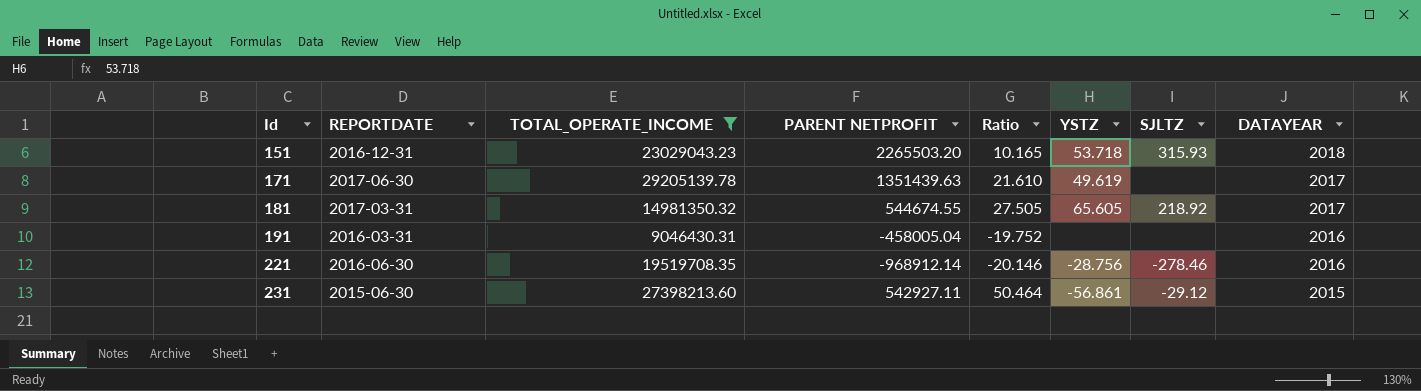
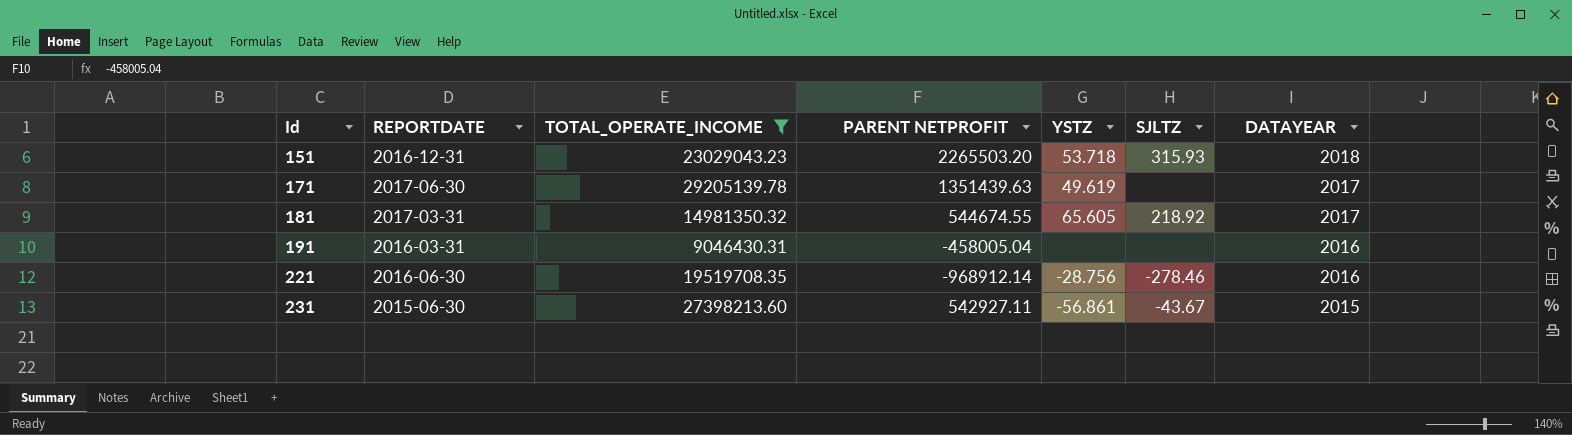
column Ratio | formula: [TOTAL_OPERATE_INCOME] / [PARENT NETPROFIT] -> none
231 | SJLTZ: -29.12 -> -43.67

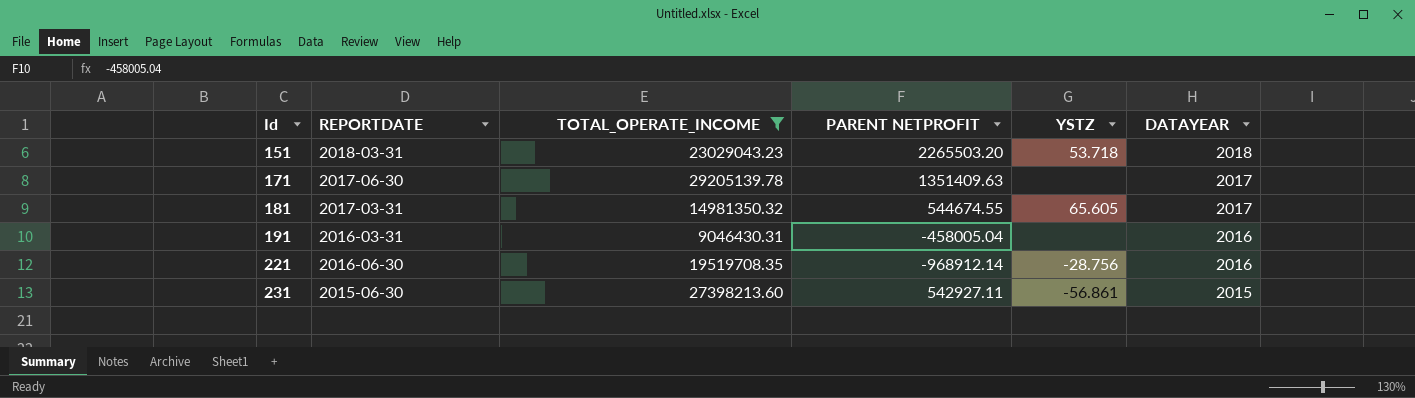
column SJLTZ | position: 6 -> none
151 | REPORTDATE: 2016-12-31 -> 2018-03-31
171 | PARENT NETPROFIT: 1351439.63 -> 1351409.63
171 | YSTZ: 49.619 -> none

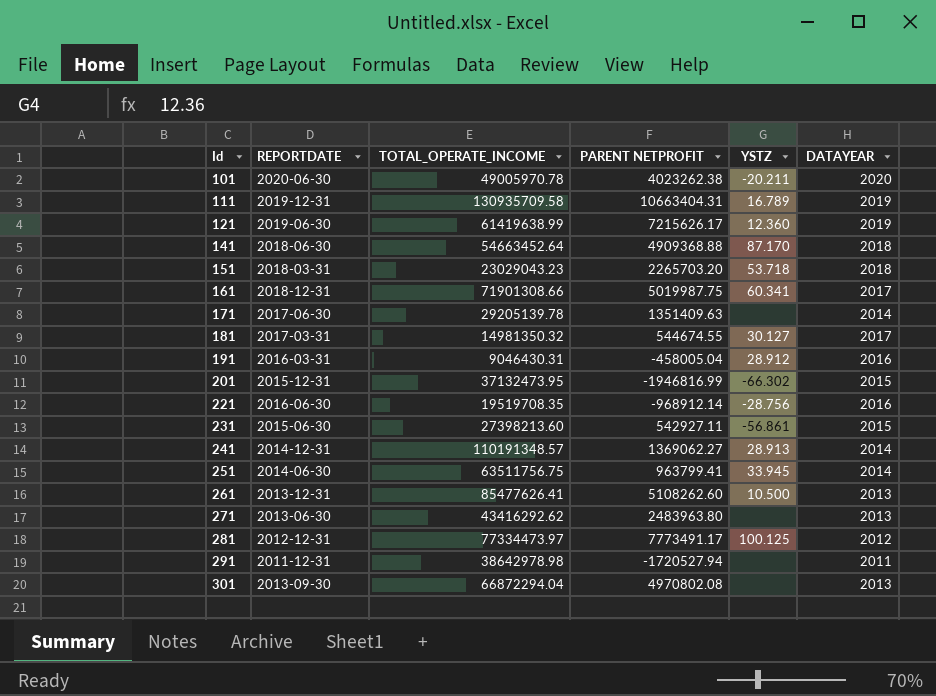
filter: TOTAL_OPERATE_INCOME <= 29205139.78 -> none
151 | PARENT NETPROFIT: 2265503.20 -> 2265703.20
171 | DATAYEAR: 2017 -> 2014
181 | YSTZ: 65.605 -> 30.127
191 | YSTZ: none -> 28.912

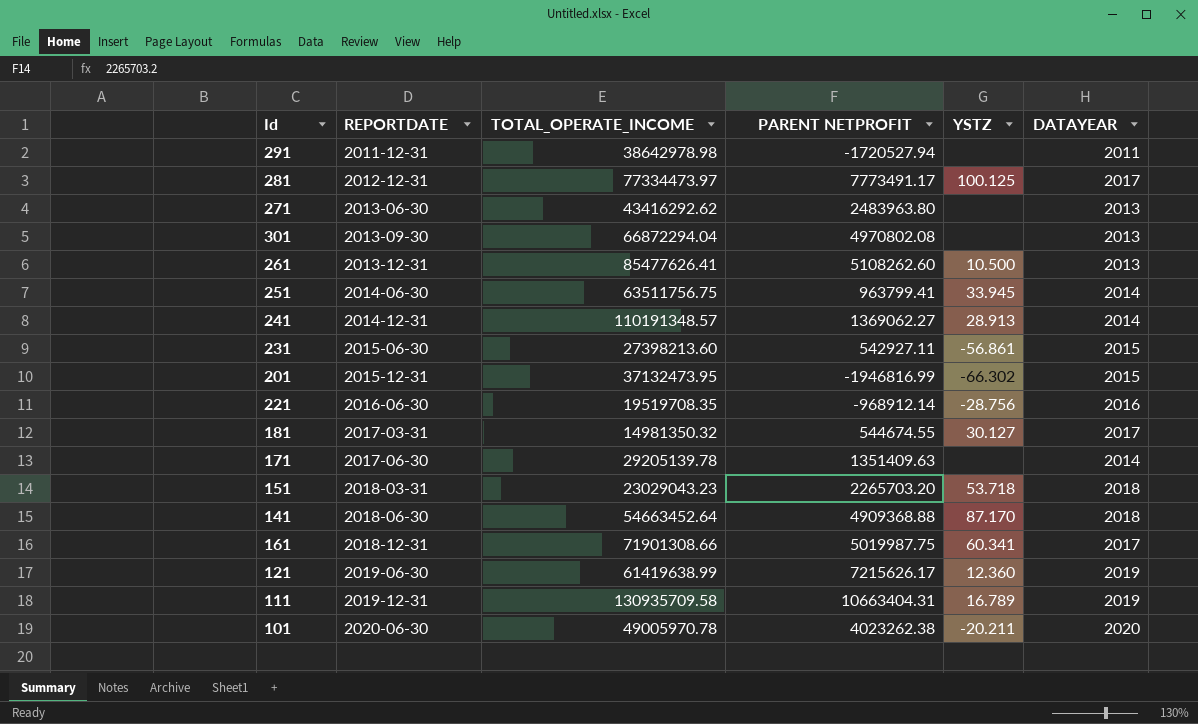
row order: Id ascending -> REPORTDATE ascending
row 191: 2016-03-31 | 9046430.31 | -458005.04 | 28.912 | 2016 -> none
281 | DATAYEAR: 2012 -> 2017

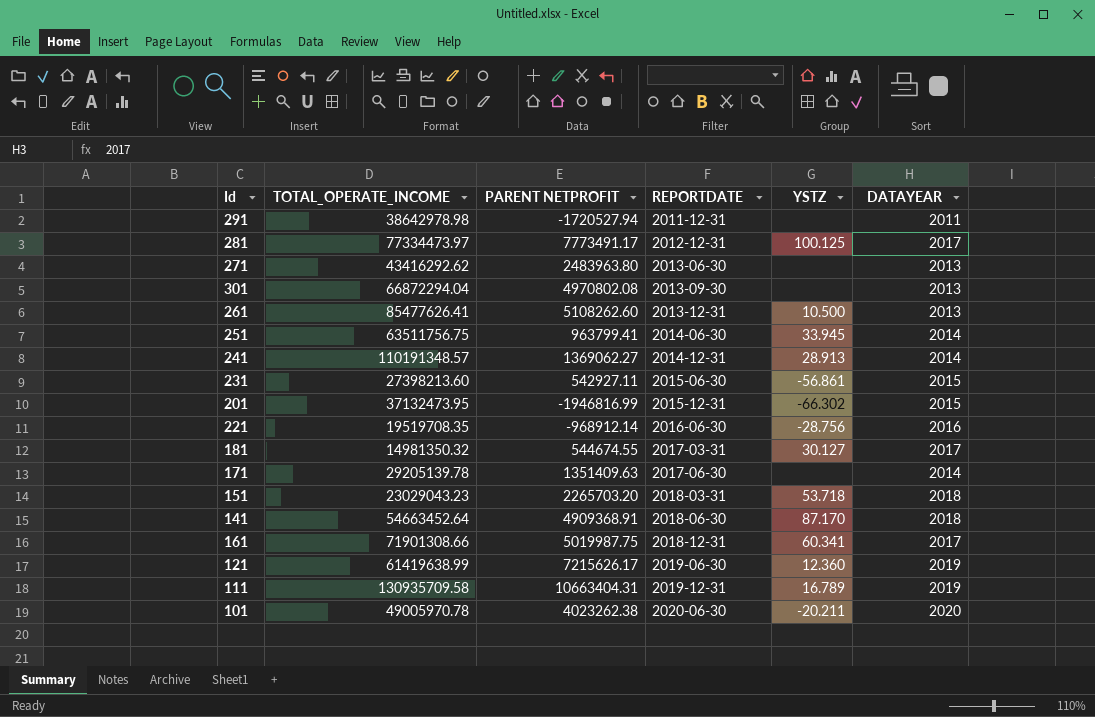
column REPORTDATE | position: 2 -> 4
141 | PARENT NETPROFIT: 4909368.88 -> 4909368.91

